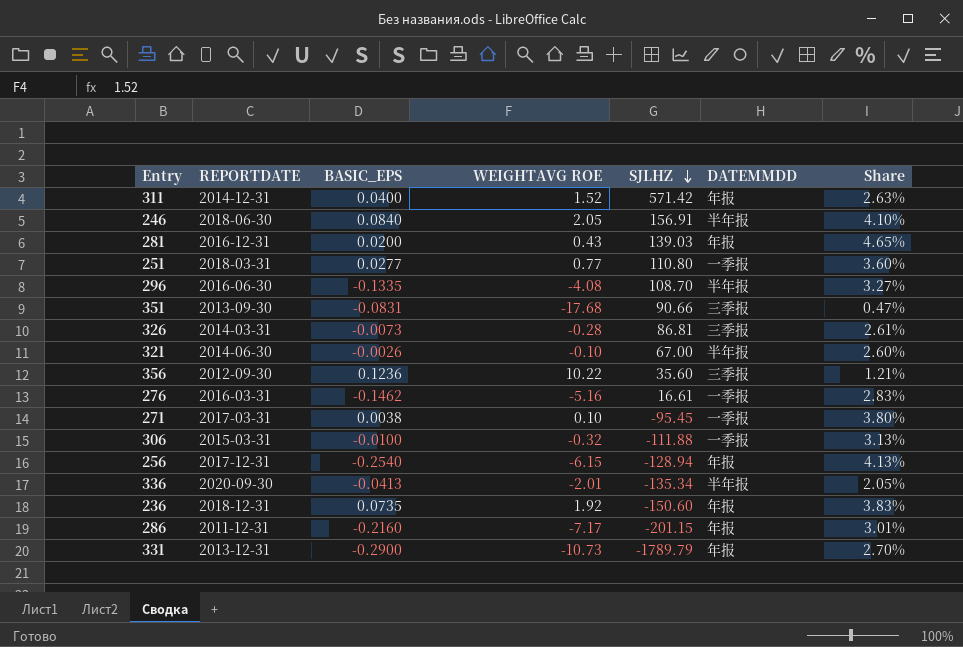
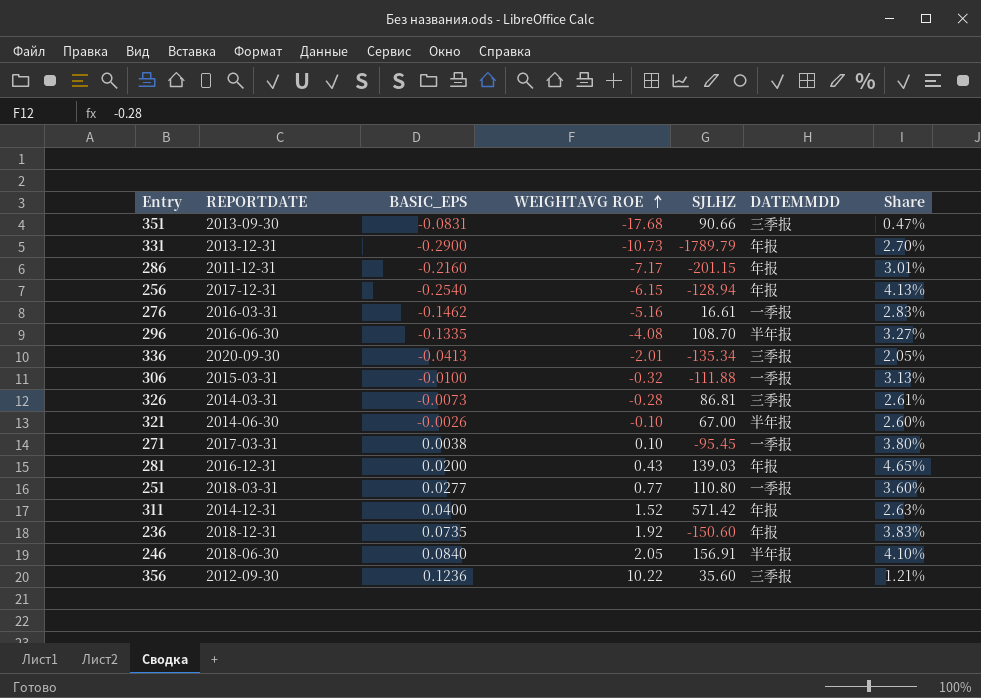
row order: SJLHZ descending -> WEIGHTAVG ROE ascending
336 | DATEMMDD: 半年报 -> 三季报

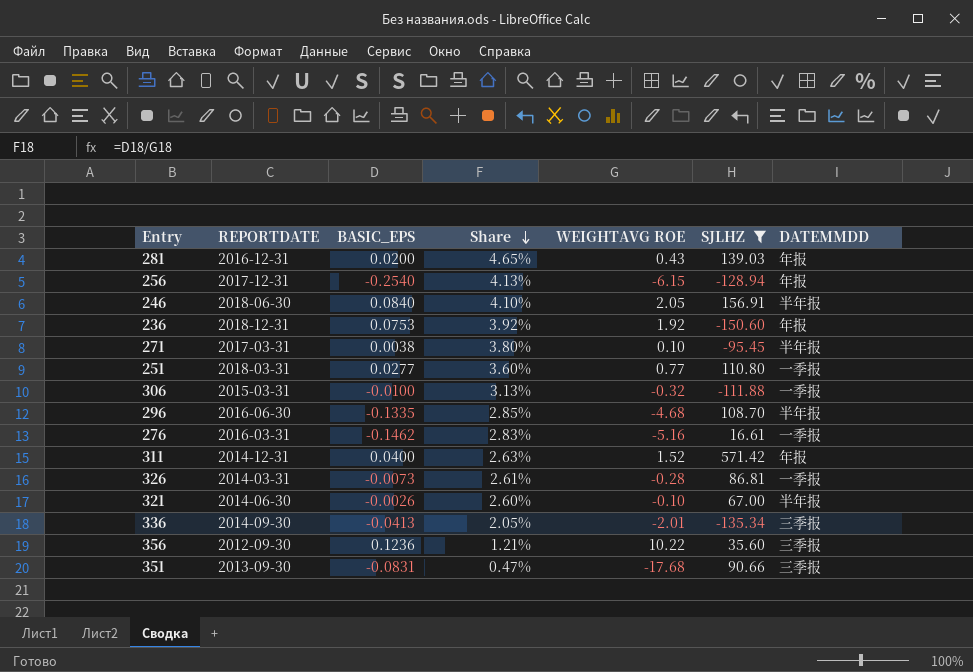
filter: none -> SJLHZ >= -150.60
row order: WEIGHTAVG ROE ascending -> Share descending
column Share | position: 7 -> 4
236 | BASIC_EPS: 0.0735 -> 0.0753
236 | Share: 3.83% -> 3.92%
271 | DATEMMDD: 一季报 -> 半年报
296 | Share: 3.27% -> 2.85%
296 | WEIGHTAVG ROE: -4.08 -> -4.68
326 | DATEMMDD: 三季报 -> 一季报
336 | REPORTDATE: 2020-09-30 -> 2014-09-30

